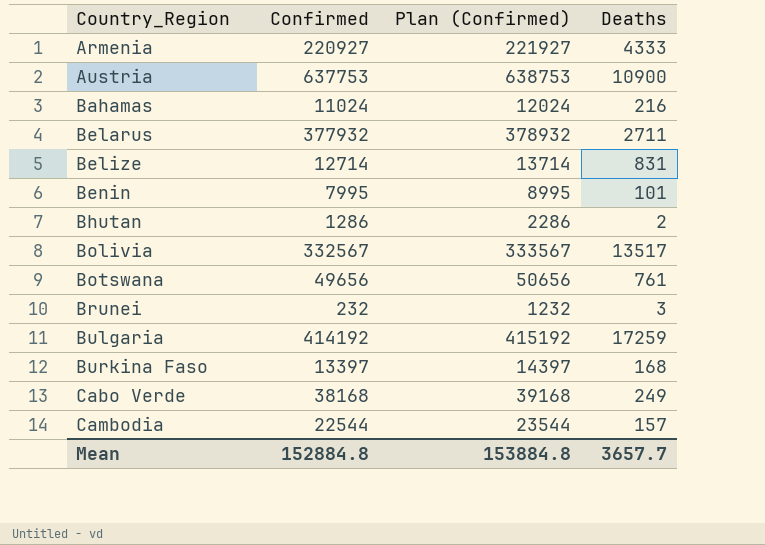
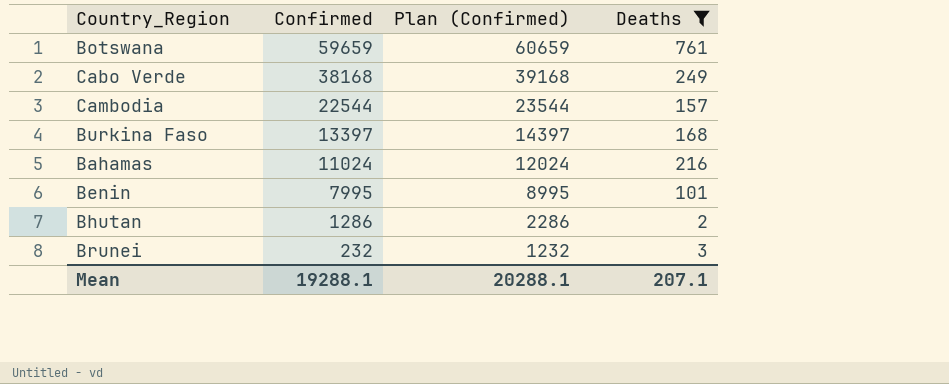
filter: none -> Deaths <= 761
row order: Country_Region ascending -> Confirmed descending
Botswana | Confirmed: 49656 -> 59659
Botswana | Plan (Confirmed): 50656 -> 60659
Mean | Confirmed: 152884.8 -> 19288.1
Mean | Plan (Confirmed): 153884.8 -> 20288.1
Mean | Deaths: 3657.7 -> 207.1

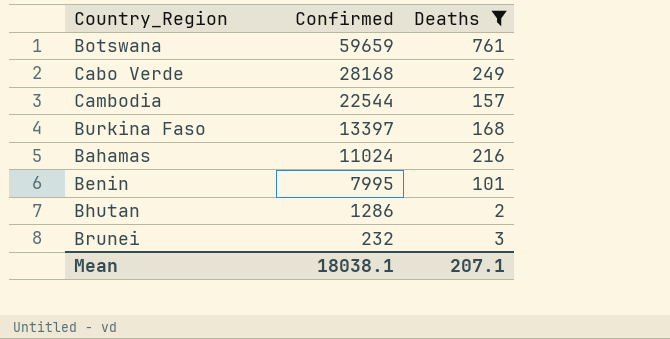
column Plan (Confirmed) | formula: [Confirmed] + 1000 -> none
Cabo Verde | Confirmed: 38168 -> 28168
Mean | Confirmed: 19288.1 -> 18038.1

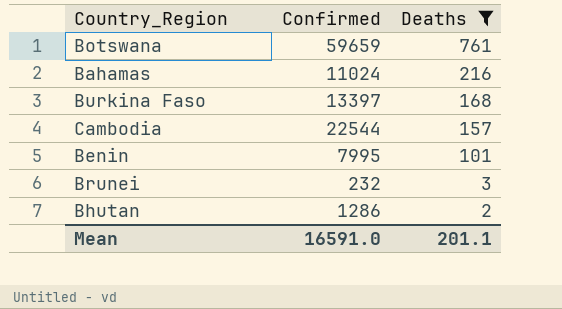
row order: Confirmed descending -> Deaths descending
row Cabo Verde: 28168 | 249 -> none
Mean | Confirmed: 18038.1 -> 16591.0
Mean | Deaths: 207.1 -> 201.1

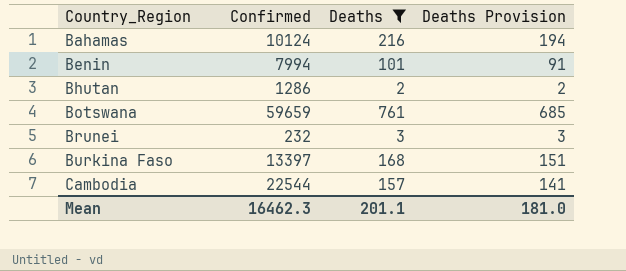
row order: Deaths descending -> Country_Region ascending
column Deaths Provision | formula: none -> [Deaths] * 0.9
Bahamas | Confirmed: 11024 -> 10124
Benin | Confirmed: 7995 -> 7994
Mean | Confirmed: 16591.0 -> 16462.3

